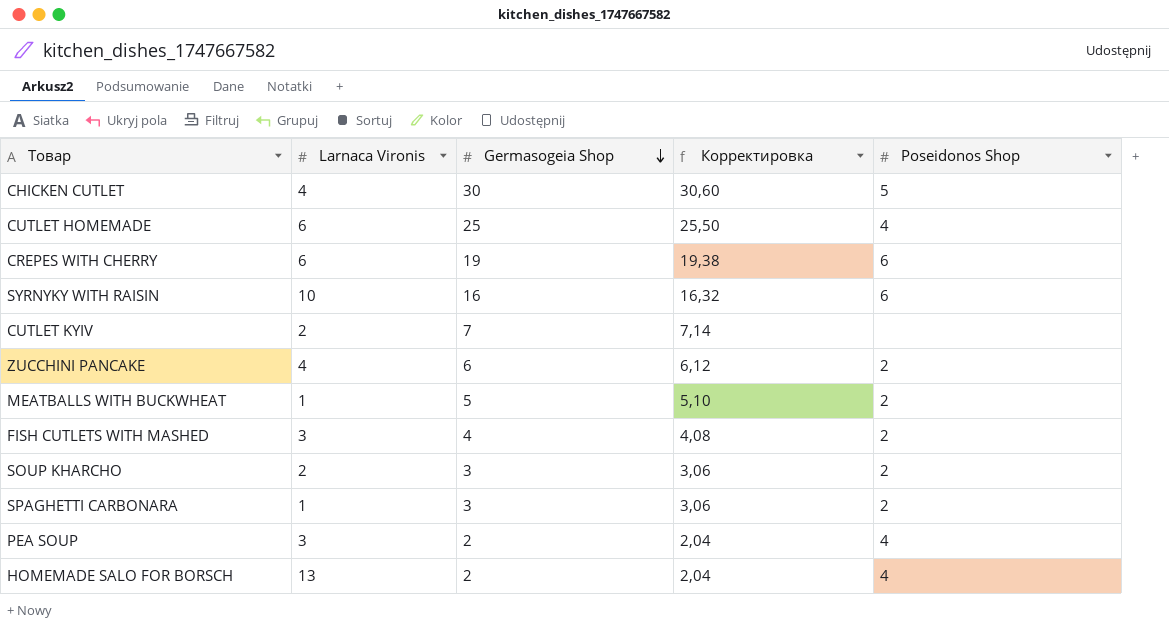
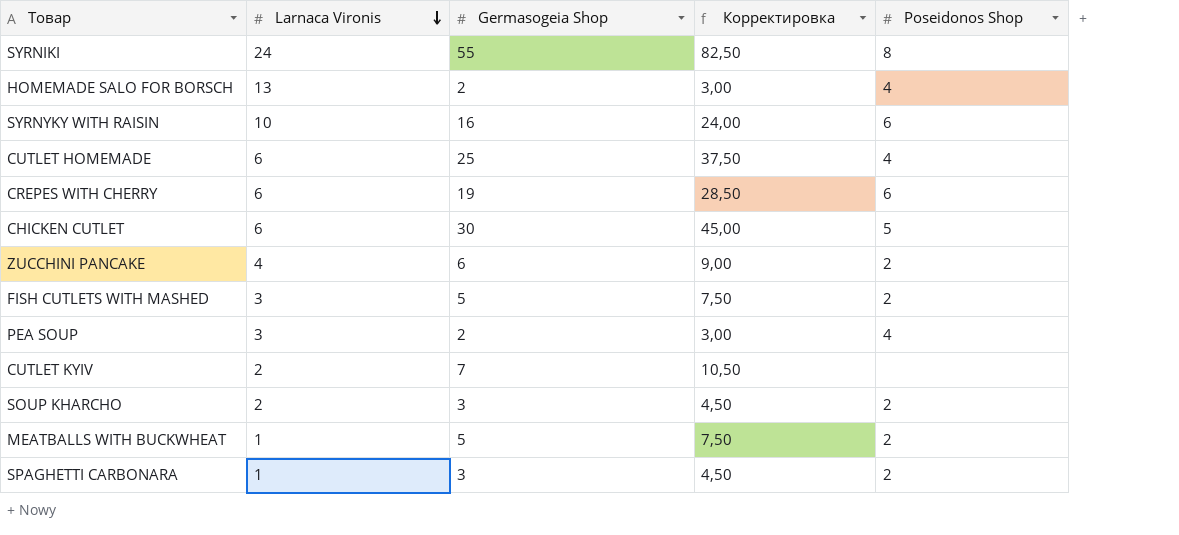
row order: Germasogeia Shop descending -> Larnaca Vironis descending
column Корректировка | formula: [Germasogeia Shop] * 1,02 -> [Germasogeia Shop] * 1,5
row SYRNIKI: none -> 24 | 55 | 82,50 | 8
CHICKEN CUTLET | Larnaca Vironis: 4 -> 6
FISH CUTLETS WITH MASHED | Germasogeia Shop: 4 -> 5

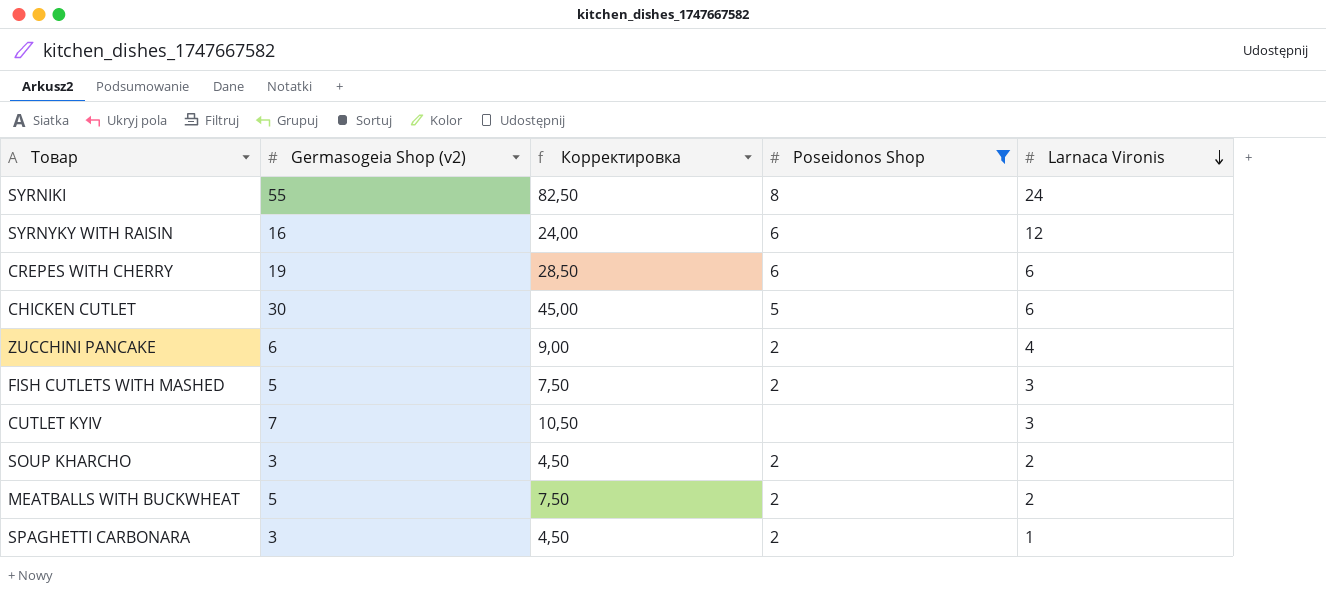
filter: none -> Poseidonos Shop != 4
column name: Germasogeia Shop -> Germasogeia Shop (v2)
column Larnaca Vironis | position: 2 -> 5
SYRNYKY WITH RAISIN | Larnaca Vironis: 10 -> 12
CUTLET KYIV | Larnaca Vironis: 2 -> 3
MEATBALLS WITH BUCKWHEAT | Larnaca Vironis: 1 -> 2

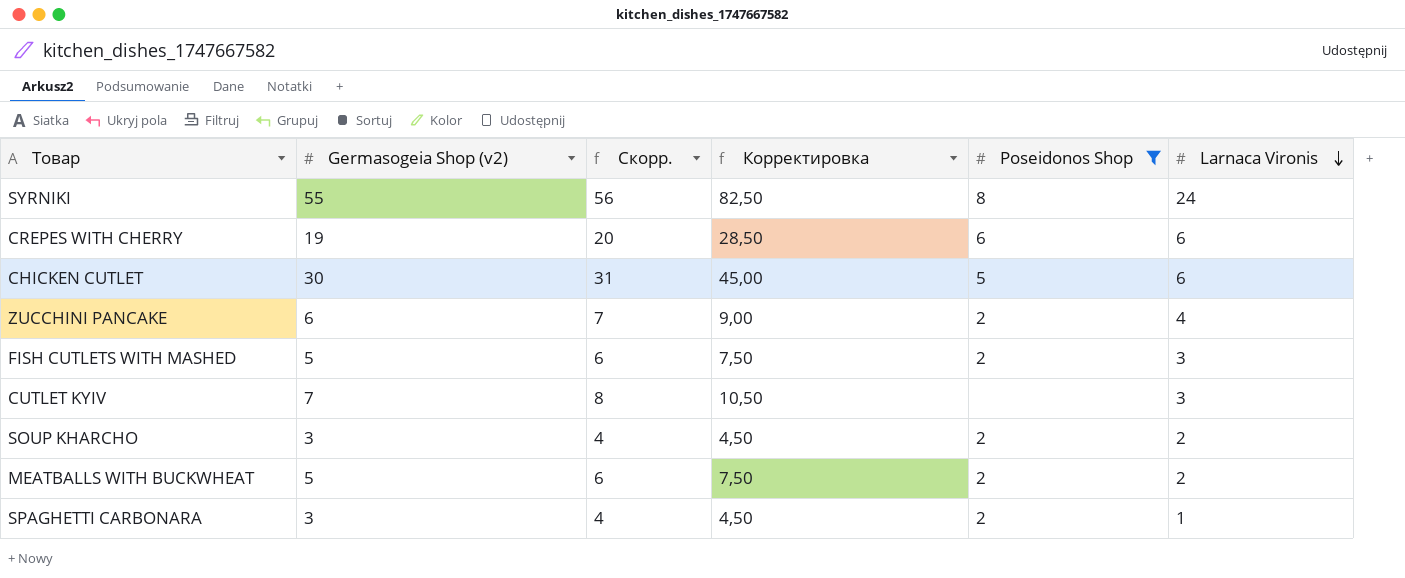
column Скорр. | formula: none -> [Germasogeia Shop (v2)] + 1
row SYRNYKY WITH RAISIN: 16 | 24,00 | 6 | 12 -> none

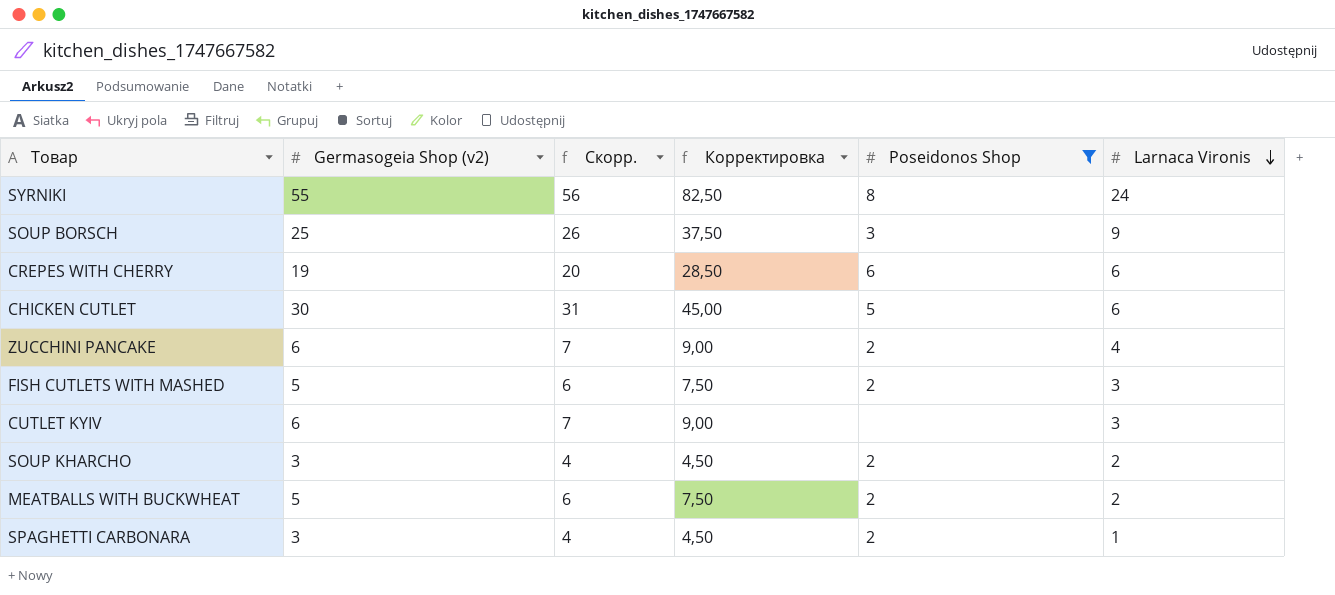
row SOUP BORSCH: none -> 25 | 26 | 37,50 | 3 | 9
CUTLET KYIV | Germasogeia Shop (v2): 7 -> 6
CUTLET KYIV | Скорр.: 8 -> 7
CUTLET KYIV | Корректировка: 10,50 -> 9,00

